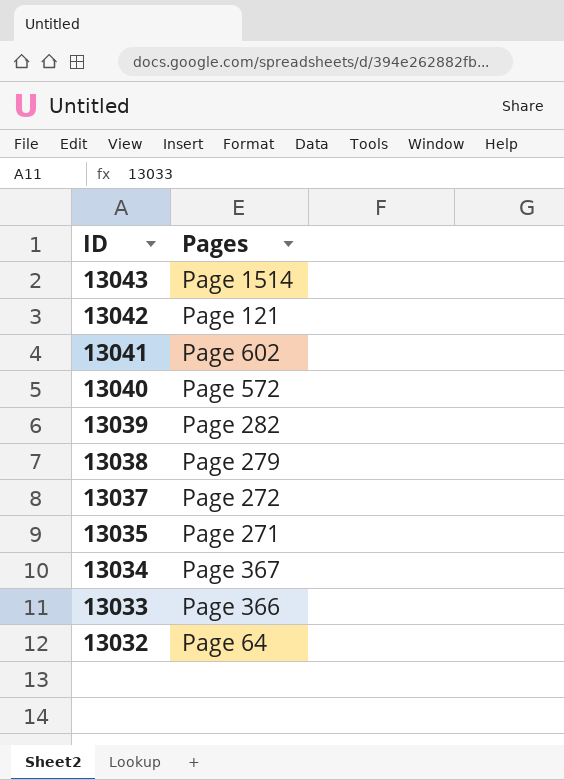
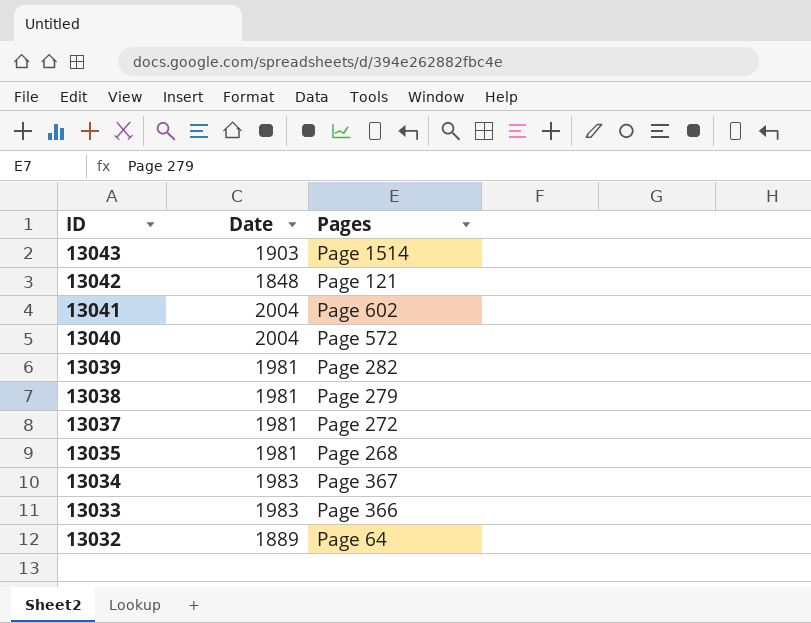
column Date | position: none -> 2
13035 | Pages: Page 271 -> Page 268

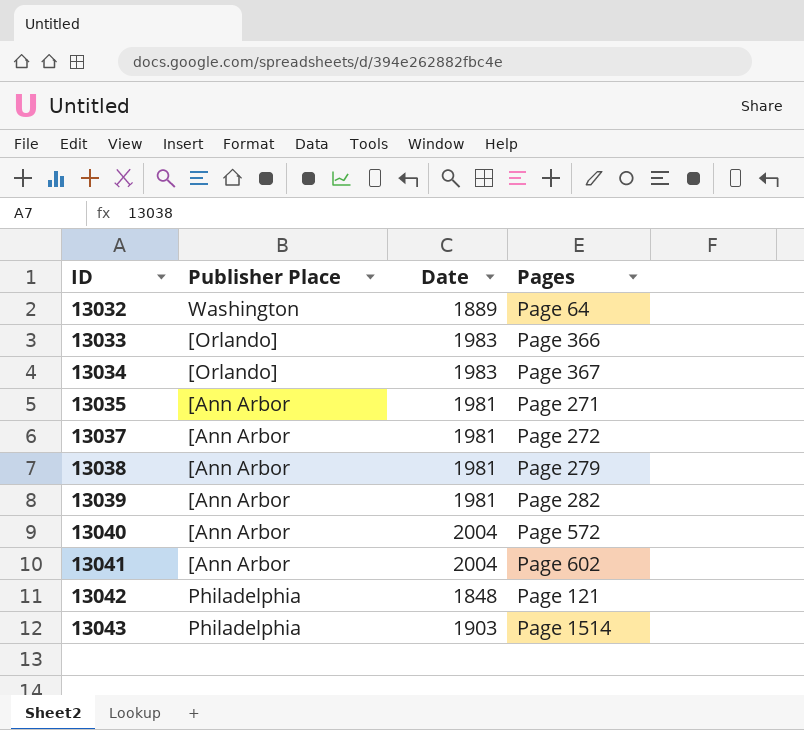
row order: ID descending -> ID ascending
column Publisher Place | position: none -> 2
13035 | Pages: Page 268 -> Page 271

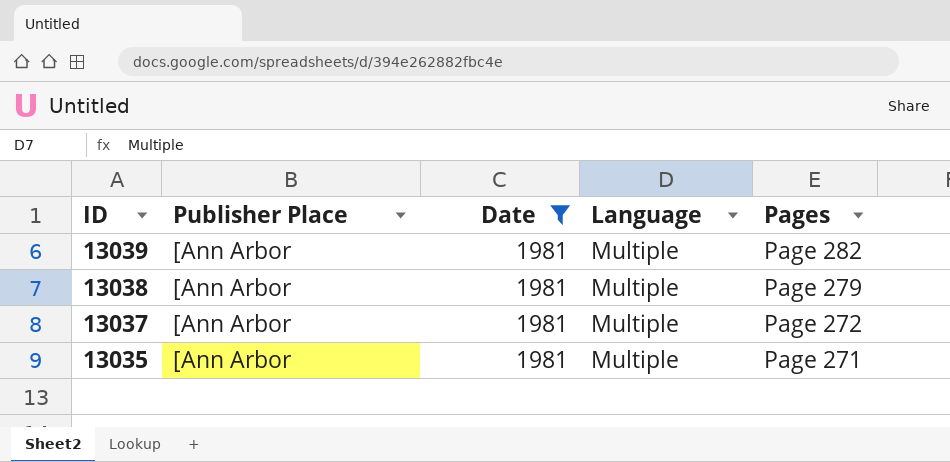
filter: none -> Date = 1981
row order: ID ascending -> ID descending
column Language | position: none -> 4

